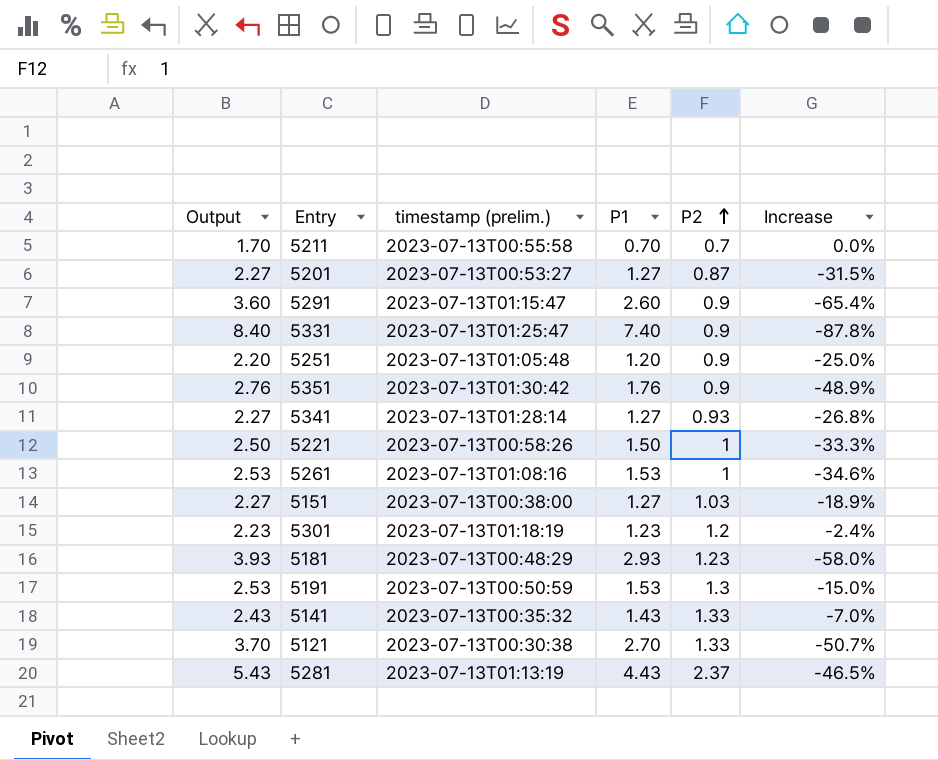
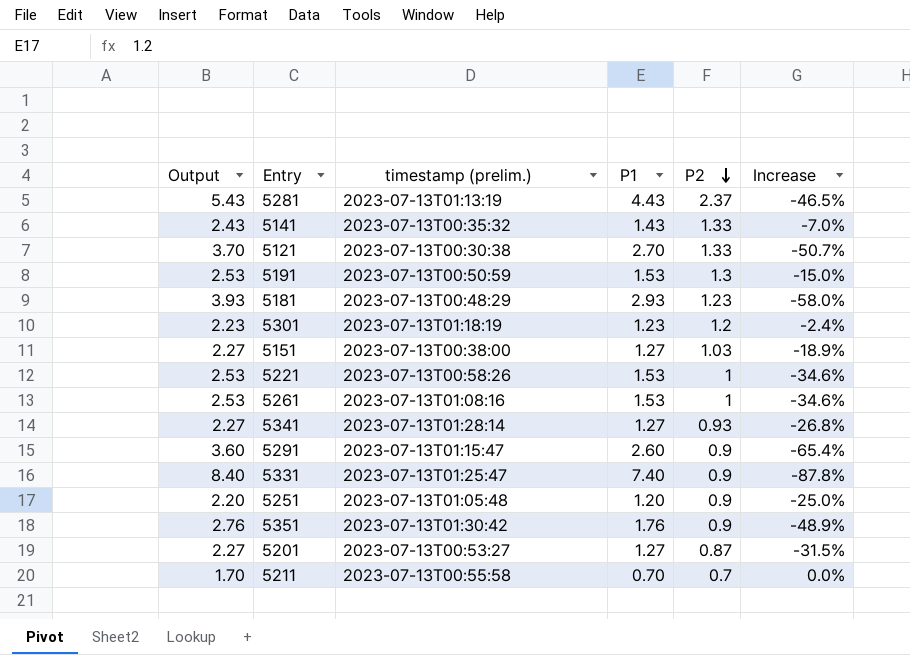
row order: P2 ascending -> P2 descending
5221 | Output: 2.50 -> 2.53
5221 | P1: 1.50 -> 1.53
5221 | Increase: -33.3% -> -34.6%

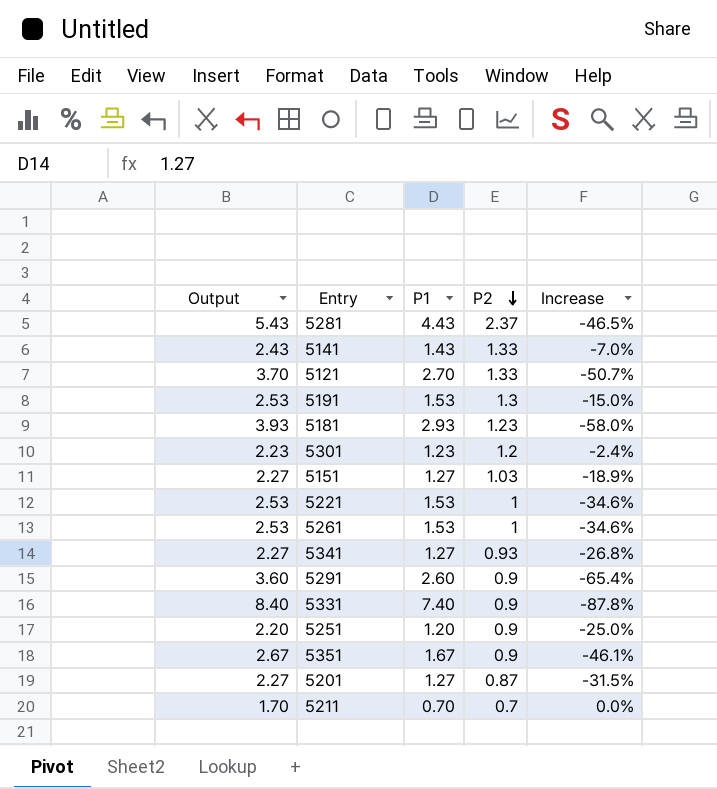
column timestamp (prelim.) | position: 3 -> none
5351 | Output: 2.76 -> 2.67
5351 | P1: 1.76 -> 1.67
5351 | Increase: -48.9% -> -46.1%

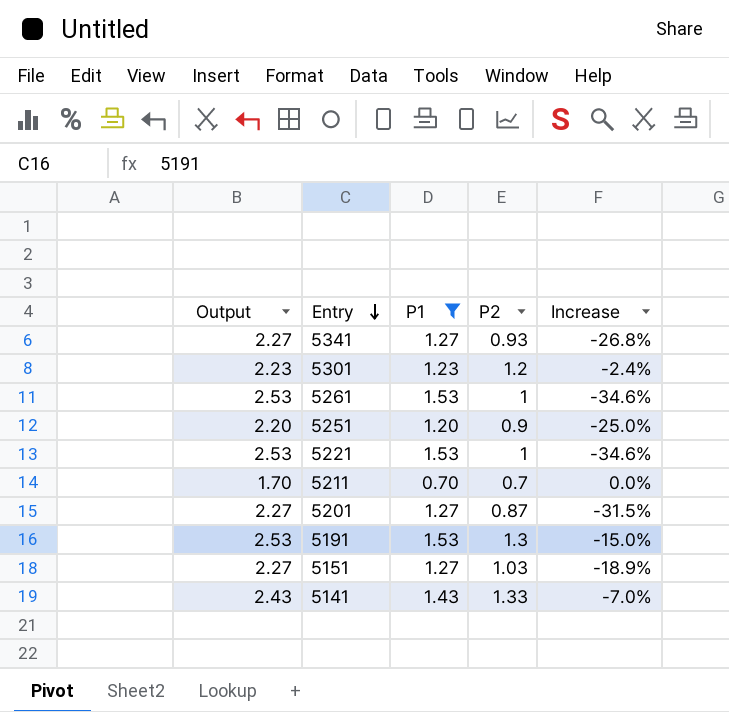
filter: none -> P1 <= 1.53
row order: P2 descending -> Entry descending

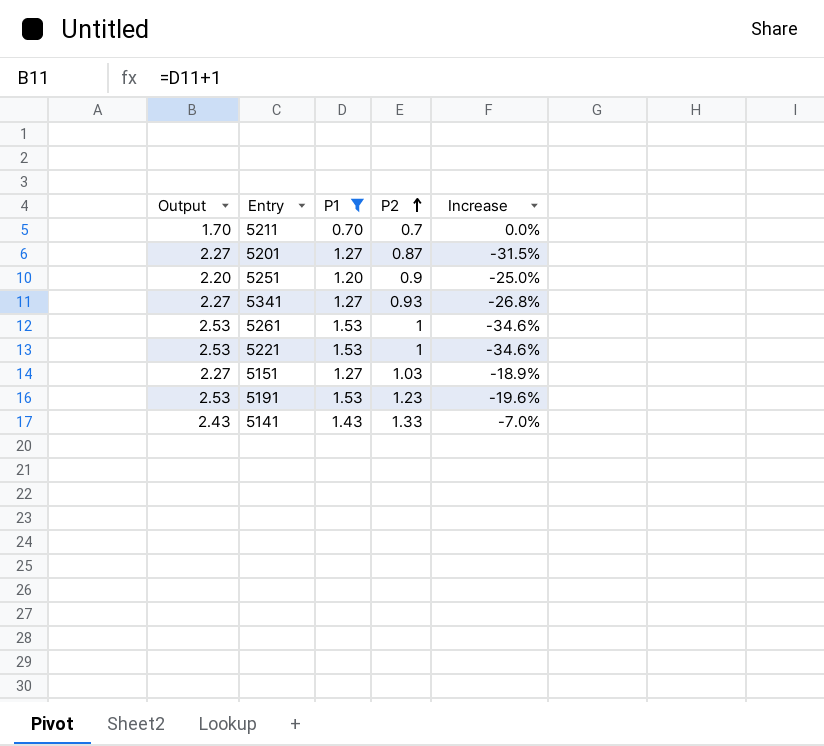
row order: Entry descending -> P2 ascending
row 5301: 2.23 | 1.23 | 1.2 | -2.4% -> none
5191 | P2: 1.3 -> 1.23
5191 | Increase: -15.0% -> -19.6%

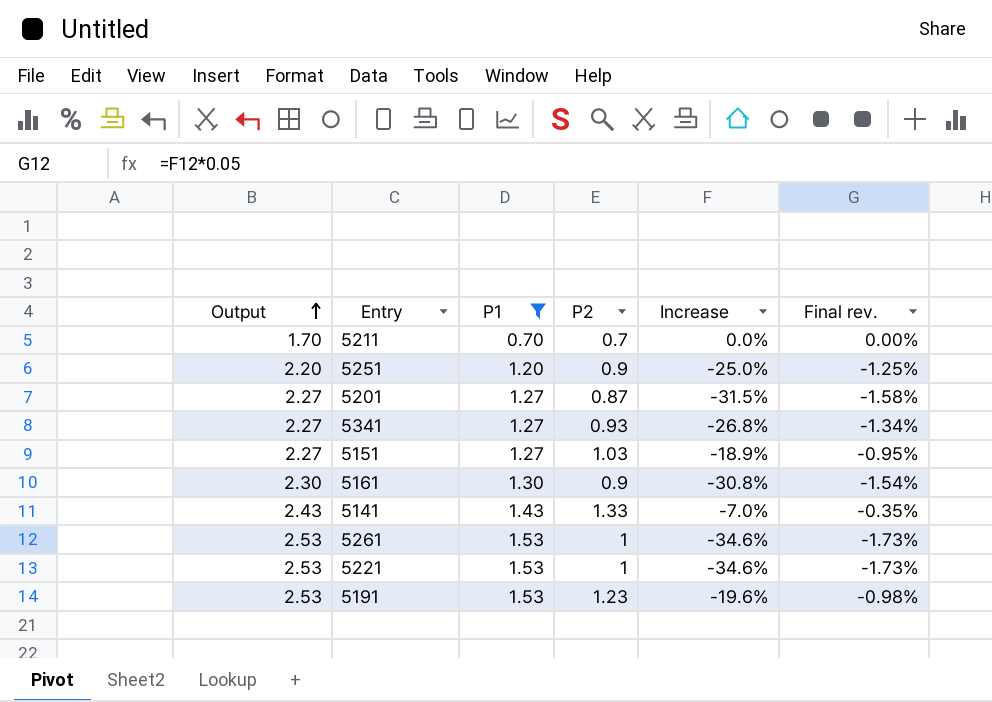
row order: P2 ascending -> Output ascending
column Final rev. | formula: none -> [Increase] * 0.05
row 5161: none -> 2.30 | 1.30 | 0.9 | -30.8% | -1.54%

